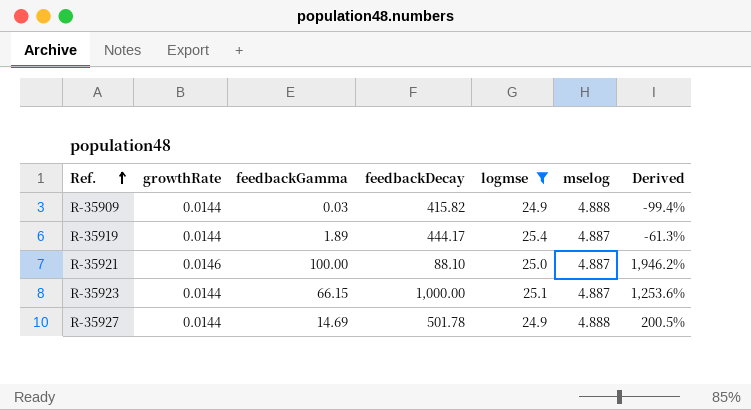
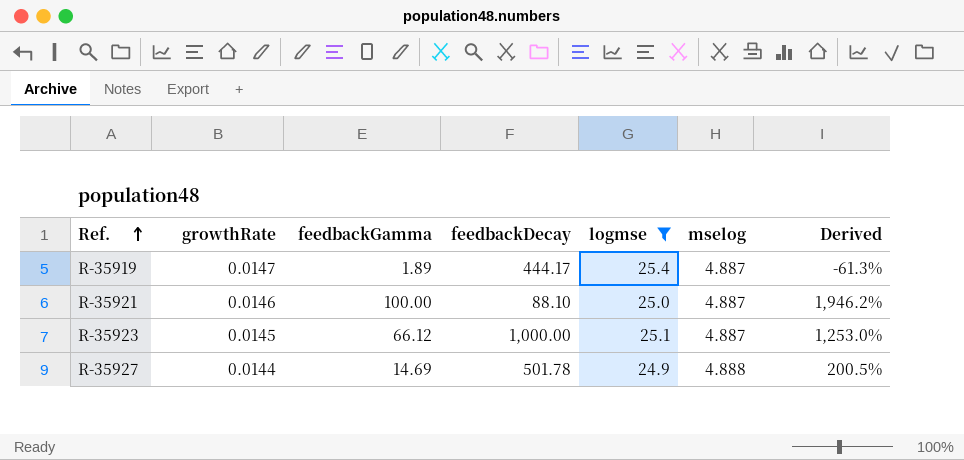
row R-35909: 0.0144 | 0.03 | 415.82 | 24.9 | 4.888 | -99.4% -> none
R-35919 | growthRate: 0.0144 -> 0.0147
R-35923 | growthRate: 0.0144 -> 0.0145
R-35923 | feedbackGamma: 66.15 -> 66.12
R-35923 | Derived: 1,253.6% -> 1,253.0%

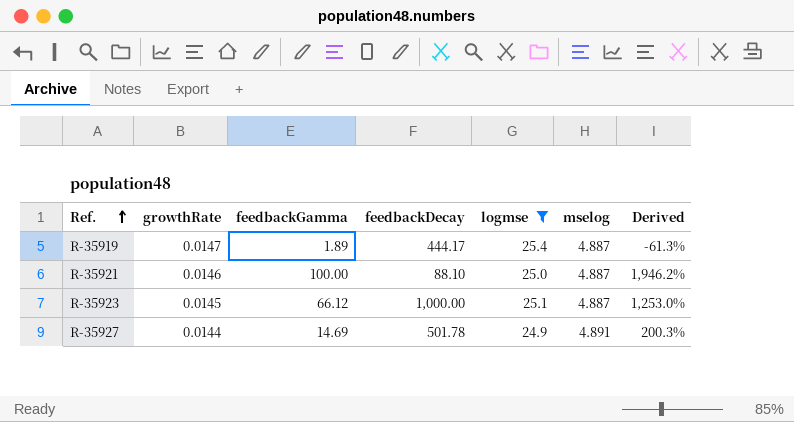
R-35927 | mselog: 4.888 -> 4.891
R-35927 | Derived: 200.5% -> 200.3%

